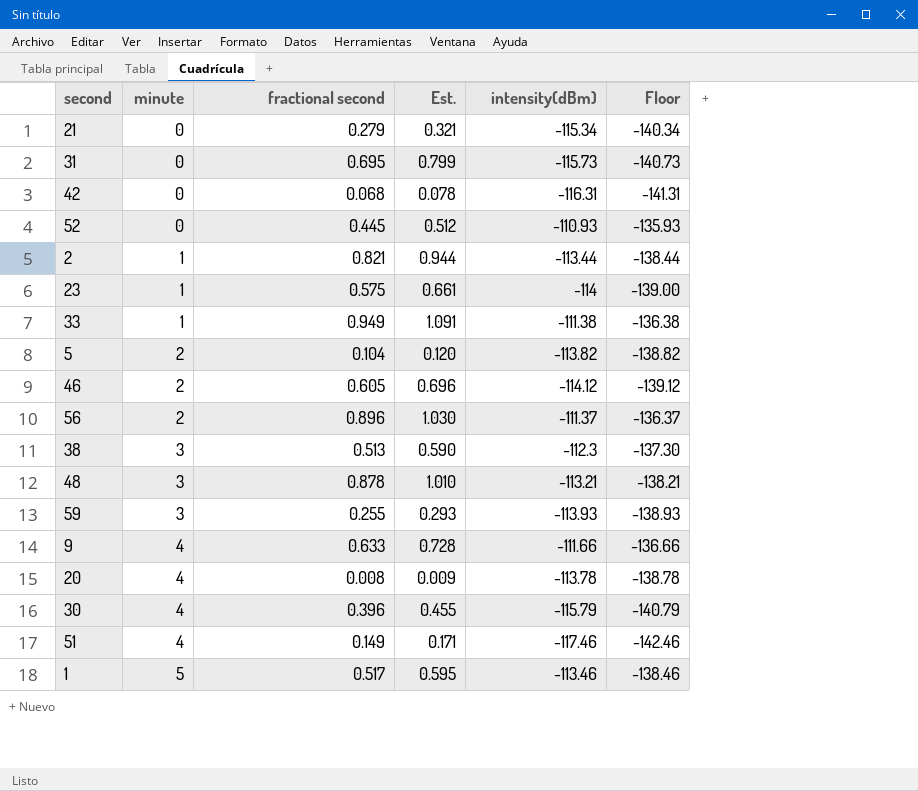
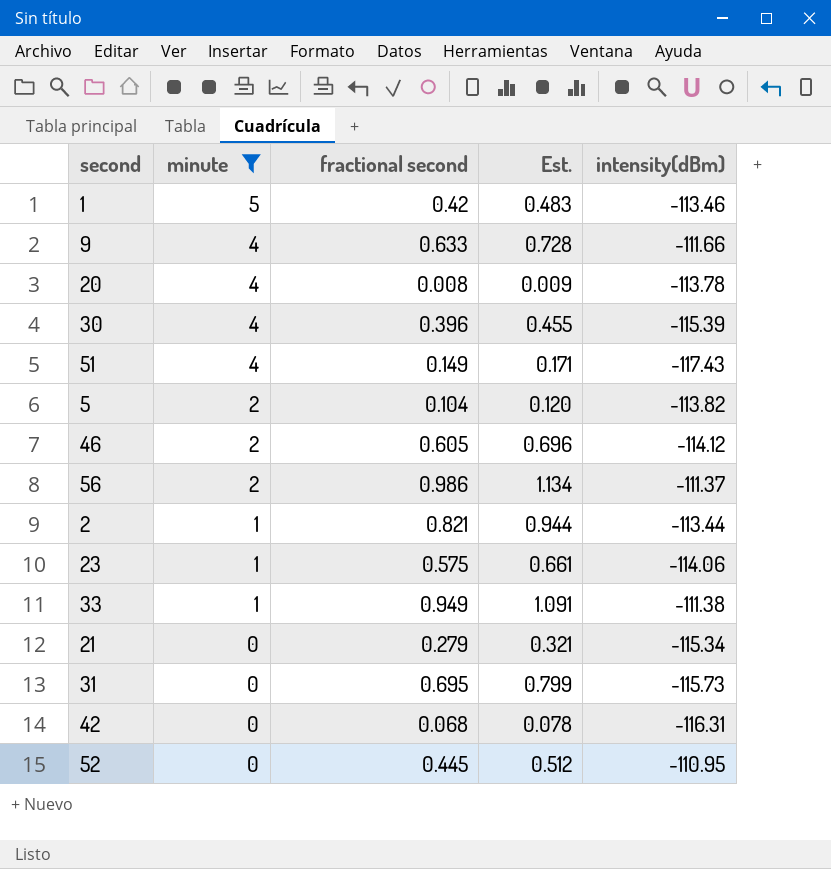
filter: none -> minute != 3
row order: minute ascending -> minute descending
column Floor | formula: [intensity(dBm)] - 25 -> none
1 | fractional second: 0.517 -> 0.42
1 | Est.: 0.595 -> 0.483
30 | intensity(dBm): -115.79 -> -115.39
51 | intensity(dBm): -117.46 -> -117.43
56 | fractional second: 0.896 -> 0.986
56 | Est.: 1.030 -> 1.134
23 | intensity(dBm): -114 -> -114.06
52 | intensity(dBm): -110.93 -> -110.95

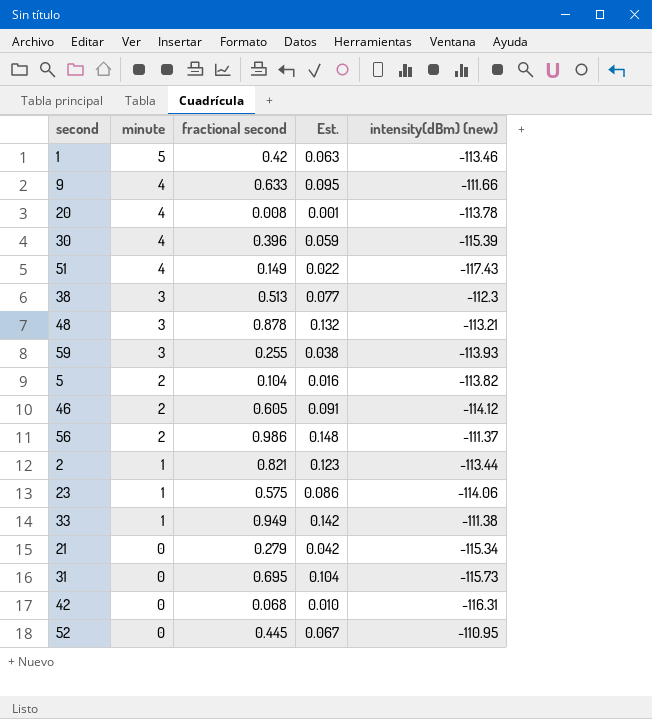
filter: minute != 3 -> none
column Est. | formula: [fractional second] * 1.15 -> [fractional second] * 0.15
column name: intensity(dBm) -> intensity(dBm) (new)

